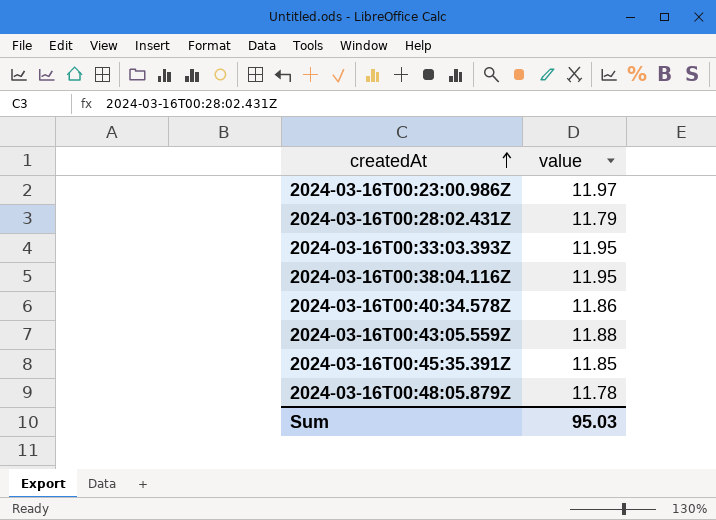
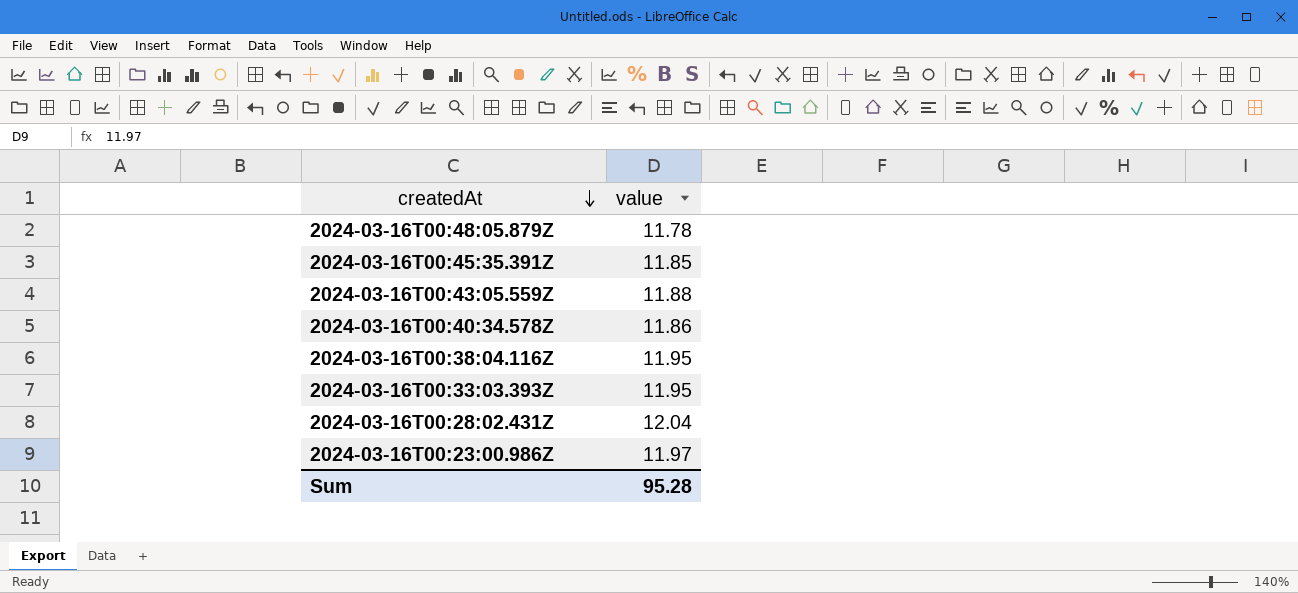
row order: createdAt ascending -> createdAt descending
2024-03-16T00:28:02.431Z | value: 11.79 -> 12.04
Sum | value: 95.03 -> 95.28

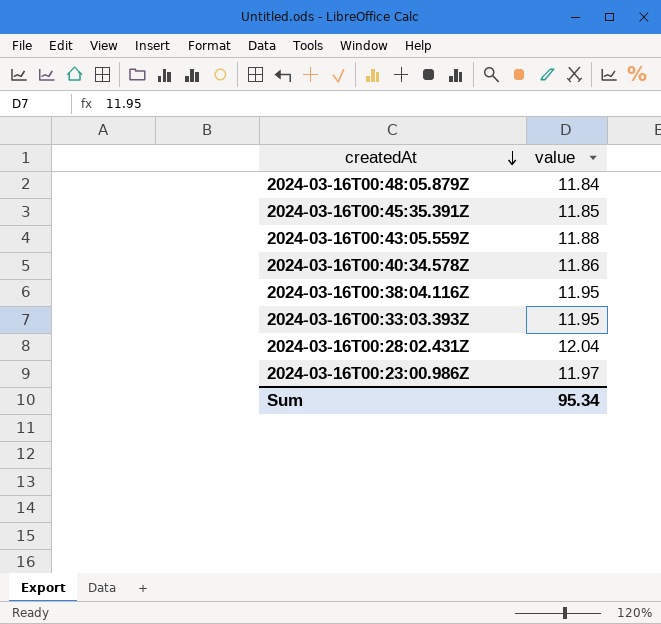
2024-03-16T00:48:05.879Z | value: 11.78 -> 11.84
Sum | value: 95.28 -> 95.34

